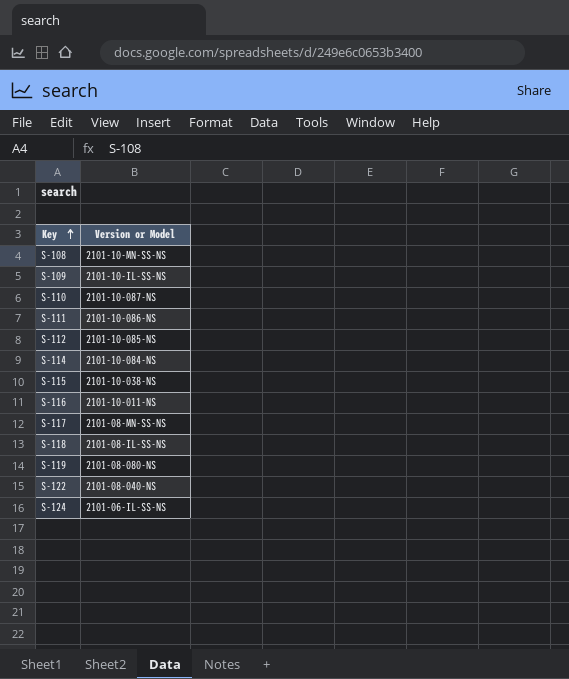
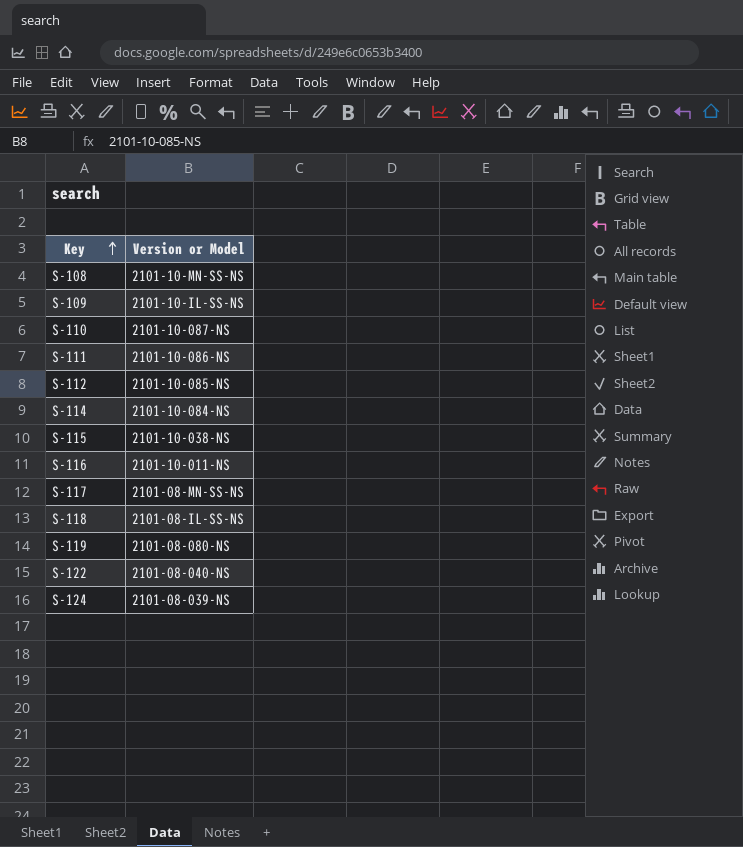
S-124 | Version or Model: 2101-06-IL-SS-NS -> 2101-08-039-NS

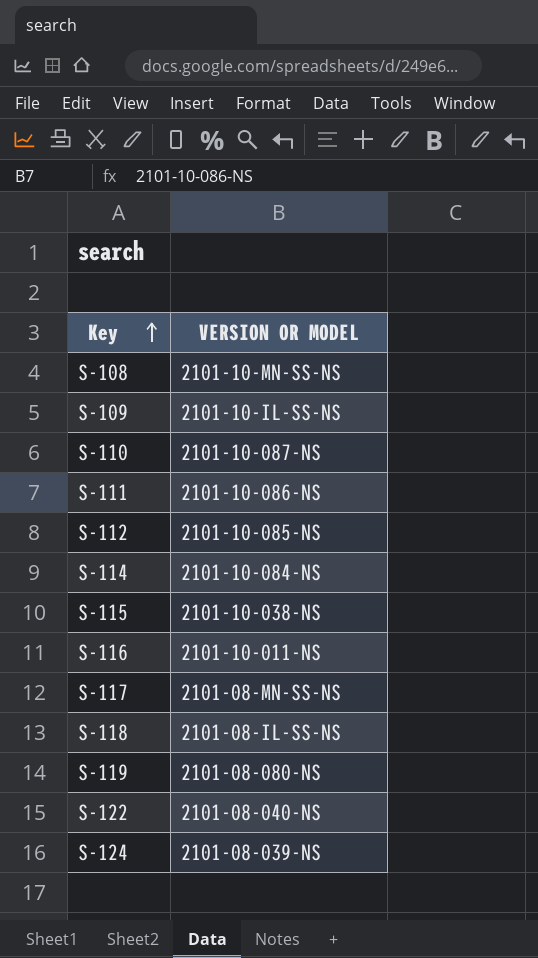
column name: Version or Model -> VERSION OR MODEL

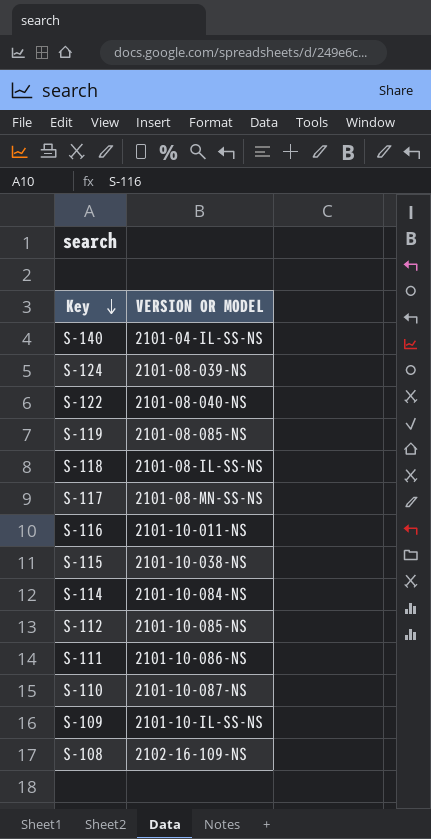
row order: Key ascending -> Key descending
row S-140: none -> 2101-04-IL-SS-NS
S-119 | VERSION OR MODEL: 2101-08-080-NS -> 2101-08-085-NS
S-108 | VERSION OR MODEL: 2101-10-MN-SS-NS -> 2102-16-109-NS

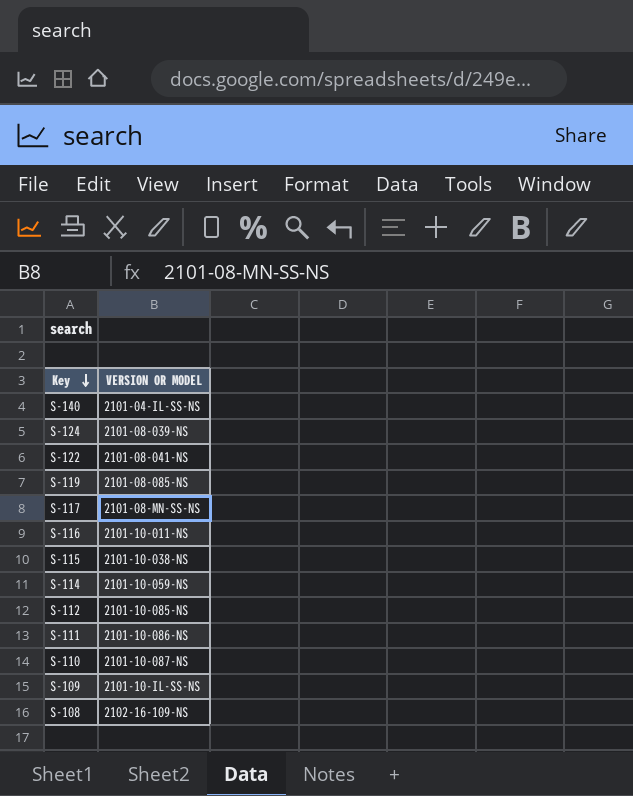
row S-118: 2101-08-IL-SS-NS -> none
S-122 | VERSION OR MODEL: 2101-08-040-NS -> 2101-08-041-NS
S-114 | VERSION OR MODEL: 2101-10-084-NS -> 2101-10-059-NS

